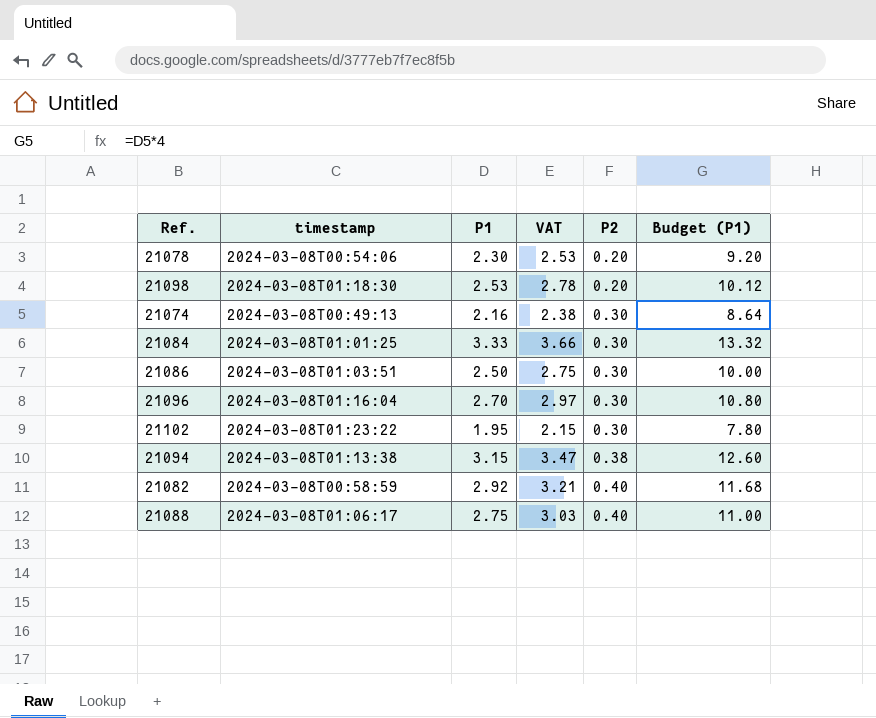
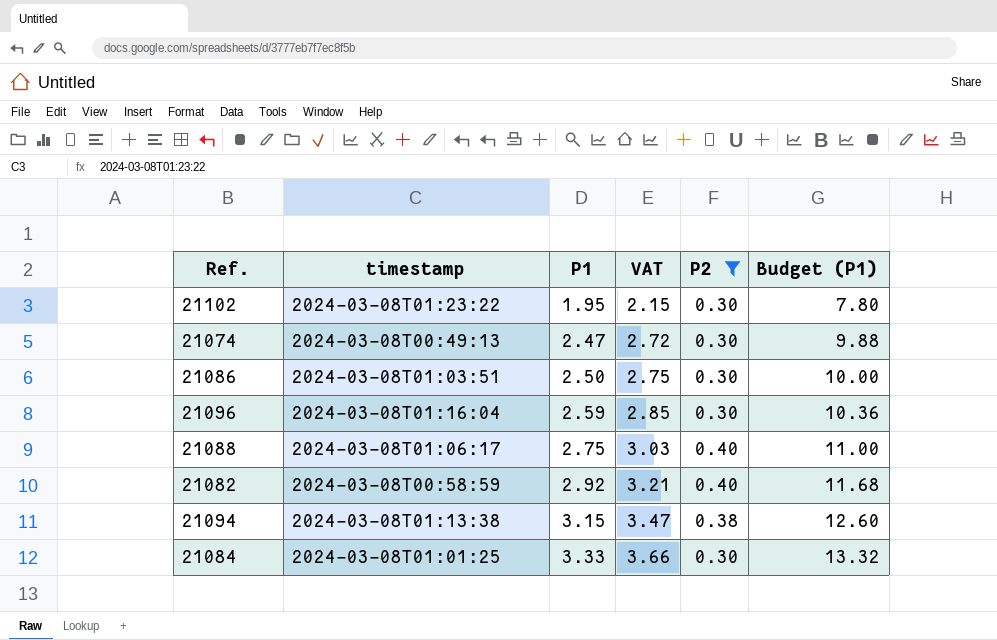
filter: none -> P2 != 0.20
row order: P2 ascending -> P1 ascending
21074 | P1: 2.16 -> 2.47
21074 | VAT: 2.38 -> 2.72
21074 | Budget (P1): 8.64 -> 9.88
21096 | P1: 2.70 -> 2.59
21096 | VAT: 2.97 -> 2.85
21096 | Budget (P1): 10.80 -> 10.36

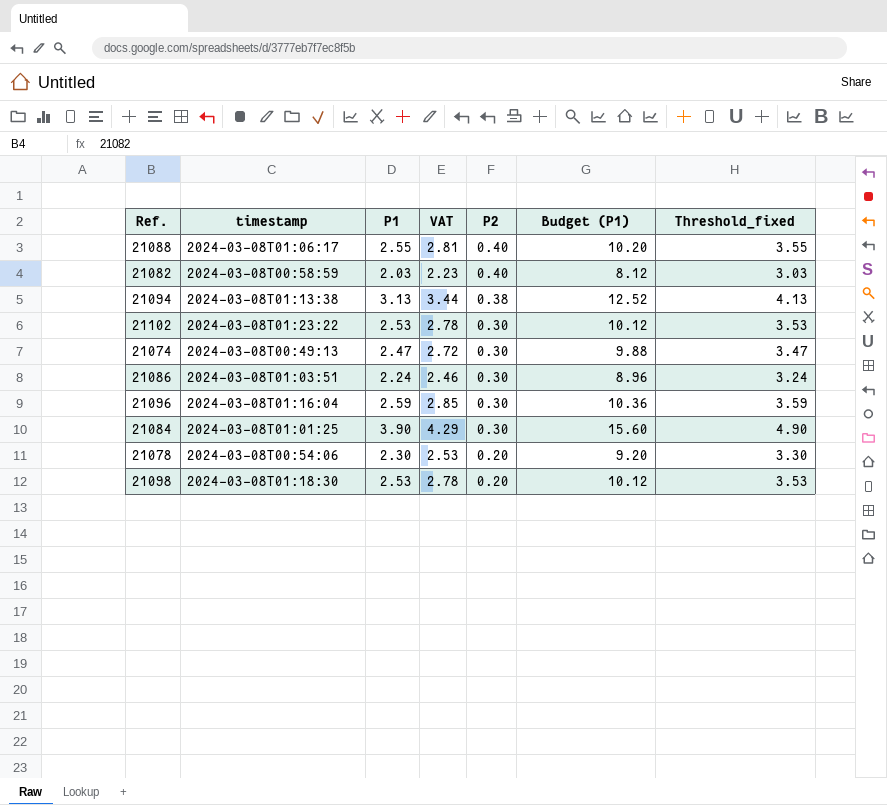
filter: P2 != 0.20 -> none
row order: P1 ascending -> P2 descending
column Threshold_fixed | formula: none -> [P1] + 1
21088 | P1: 2.75 -> 2.55
21088 | VAT: 3.03 -> 2.81
21088 | Budget (P1): 11.00 -> 10.20
21082 | P1: 2.92 -> 2.03
21082 | VAT: 3.21 -> 2.23
21082 | Budget (P1): 11.68 -> 8.12
21094 | P1: 3.15 -> 3.13
21094 | VAT: 3.47 -> 3.44
21094 | Budget (P1): 12.60 -> 12.52
21102 | P1: 1.95 -> 2.53
21102 | VAT: 2.15 -> 2.78
21102 | Budget (P1): 7.80 -> 10.12
21086 | P1: 2.50 -> 2.24
21086 | VAT: 2.75 -> 2.46
21086 | Budget (P1): 10.00 -> 8.96
21084 | P1: 3.33 -> 3.90
21084 | VAT: 3.66 -> 4.29
21084 | Budget (P1): 13.32 -> 15.60

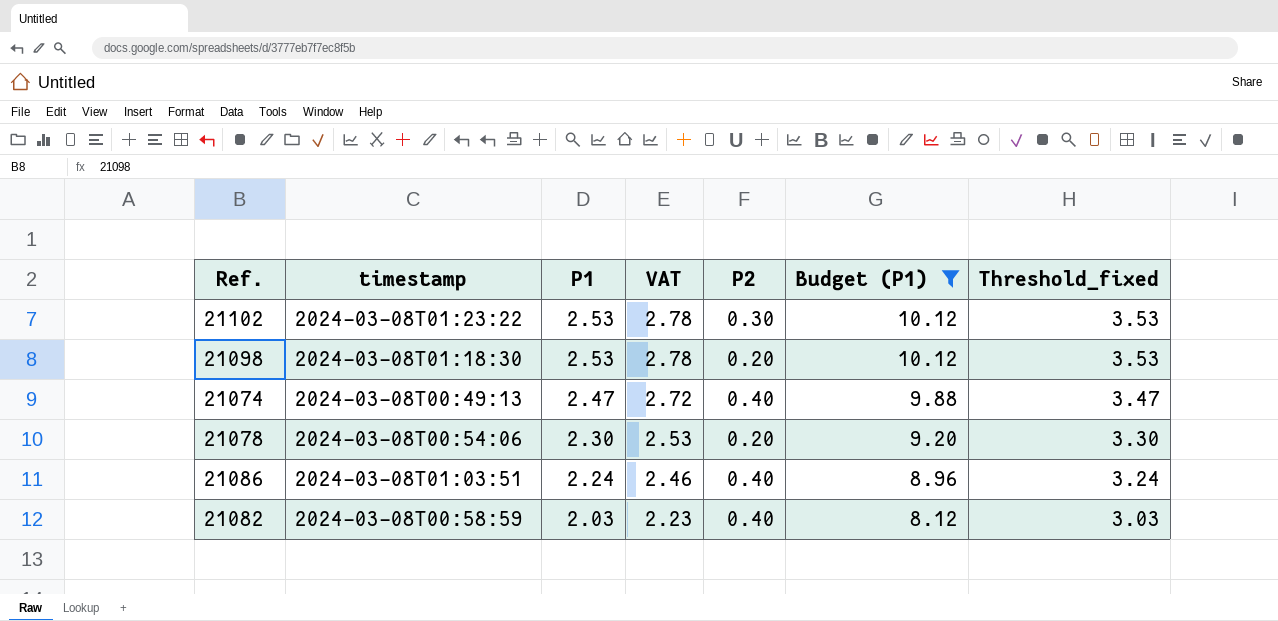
filter: none -> Budget (P1) <= 10.12
row order: P2 descending -> P1 descending
21074 | P2: 0.30 -> 0.40
21086 | P2: 0.30 -> 0.40

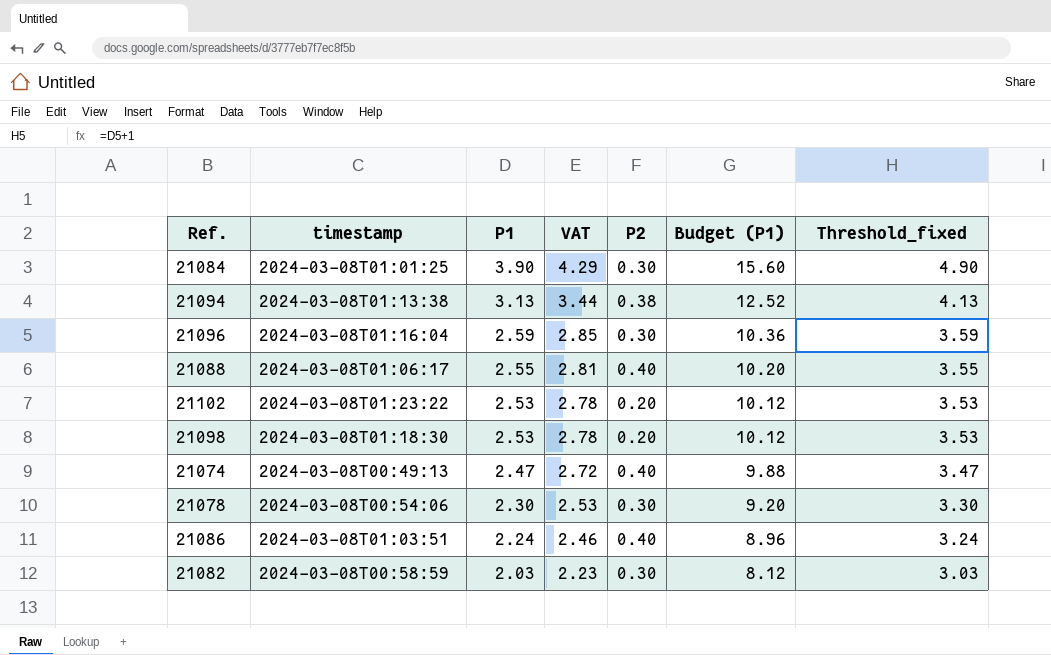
filter: Budget (P1) <= 10.12 -> none
21102 | P2: 0.30 -> 0.20
21078 | P2: 0.20 -> 0.30
21082 | P2: 0.40 -> 0.30

